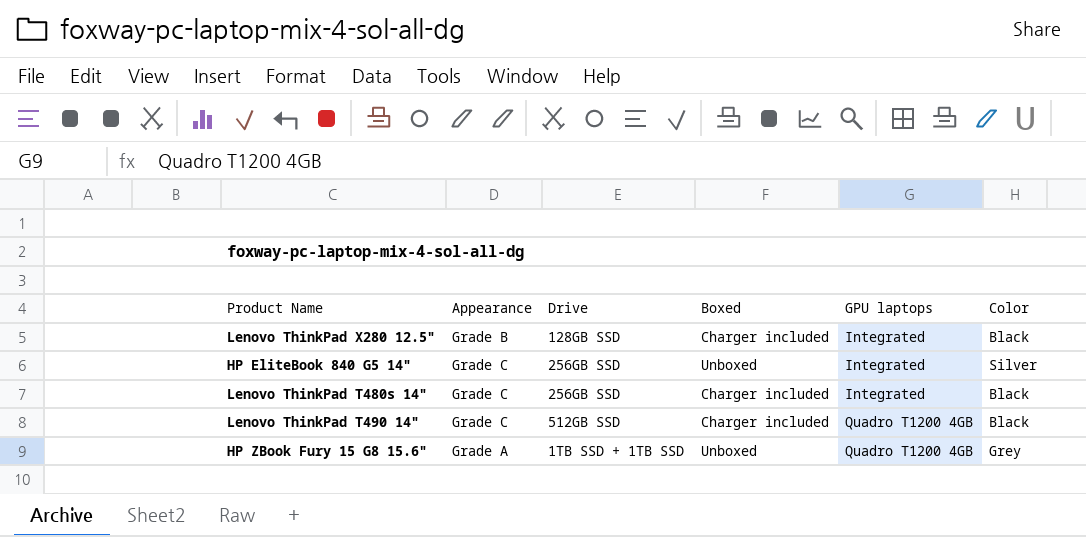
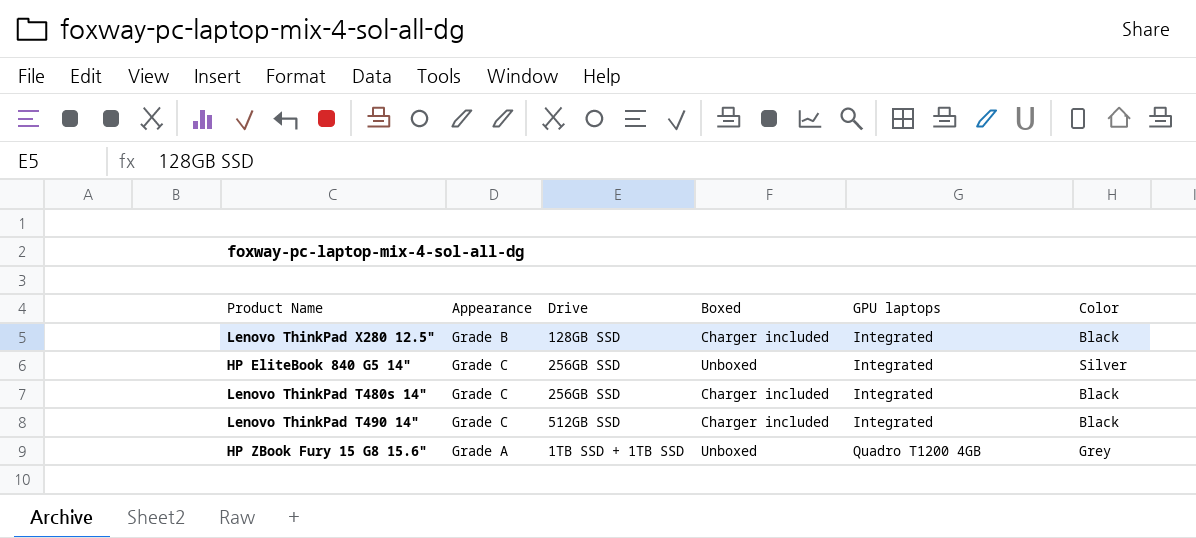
Lenovo ThinkPad T490 14" | GPU laptops: Quadro T1200 4GB -> Integrated

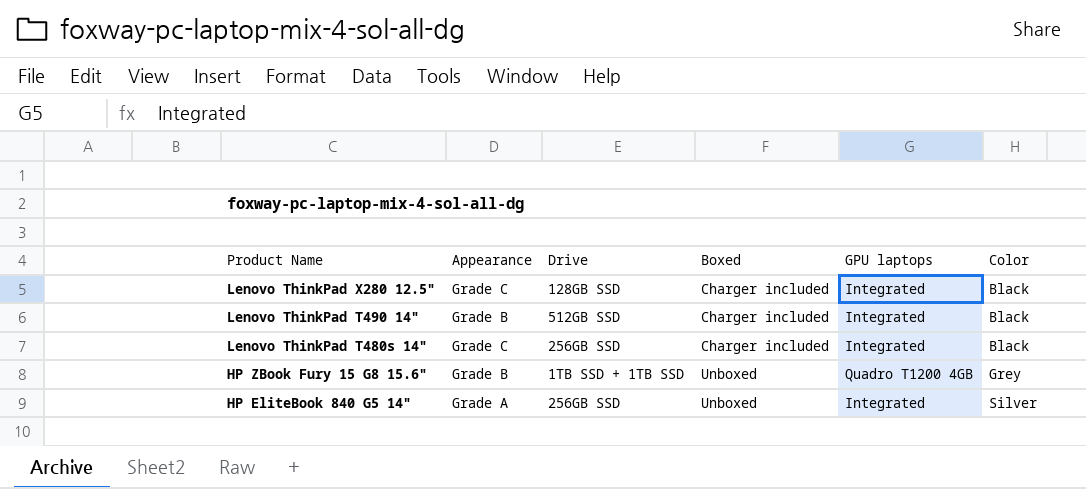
row order: GPU laptops ascending -> Product Name descending
Lenovo ThinkPad X280 12.5" | Appearance: Grade B -> Grade C
Lenovo ThinkPad T490 14" | Appearance: Grade C -> Grade B
HP ZBook Fury 15 G8 15.6" | Appearance: Grade A -> Grade B
HP EliteBook 840 G5 14" | Appearance: Grade C -> Grade A

